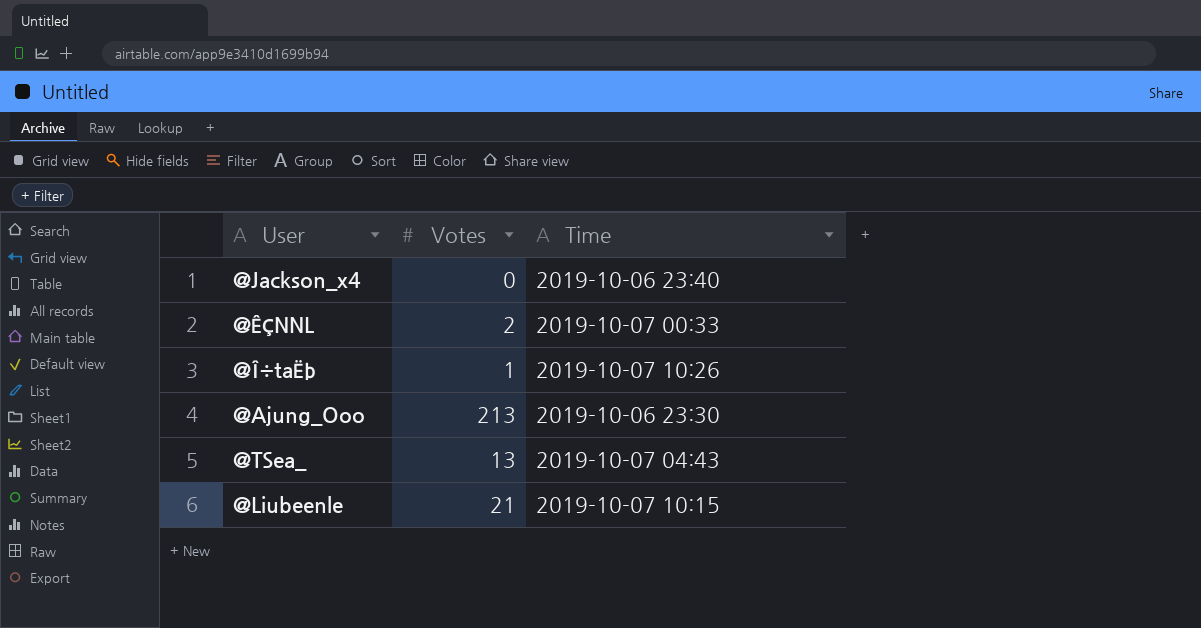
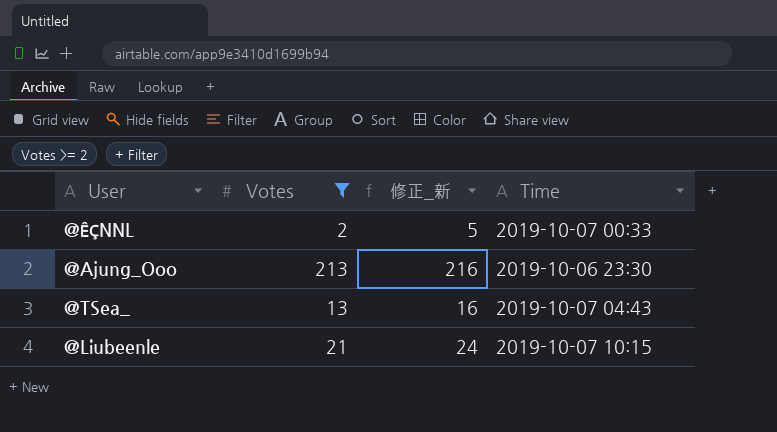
filter: none -> Votes >= 2
column 修正_新 | formula: none -> [Votes] + 3

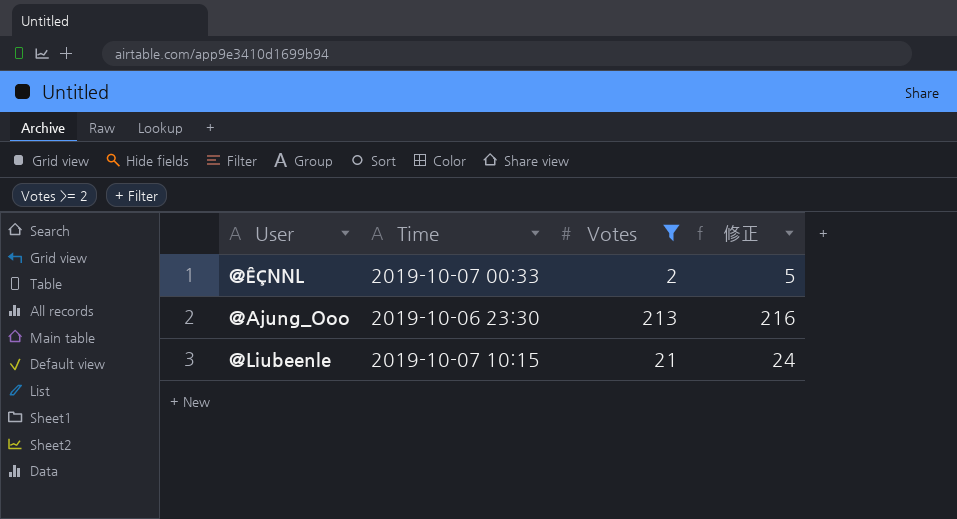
column Time | position: 4 -> 2
column name: 修正_新 -> 修正
row @TSea_: 13 | 16 | 2019-10-07 04:43 -> none

